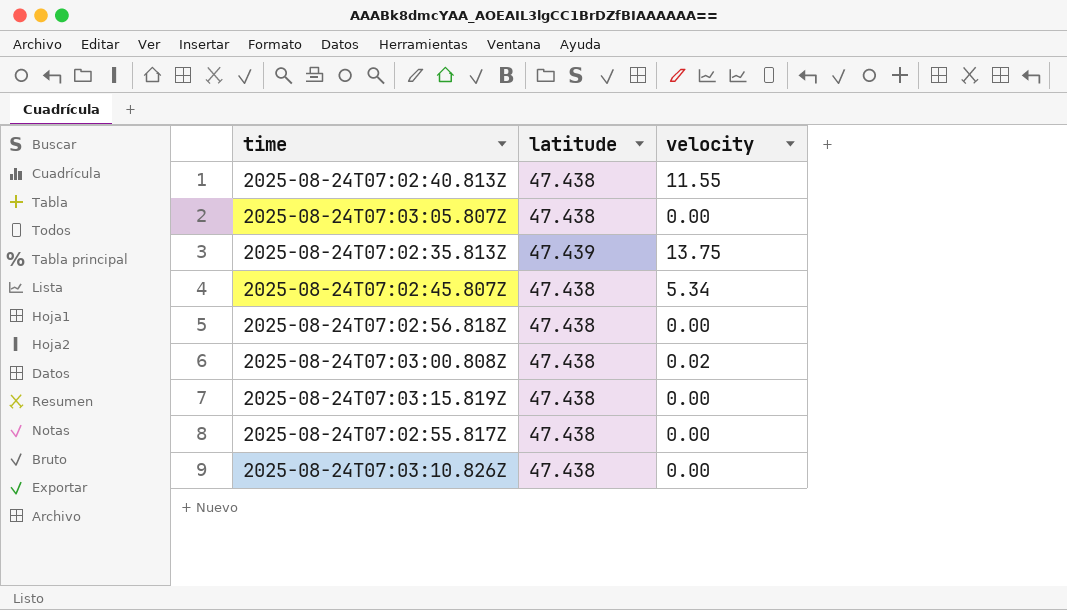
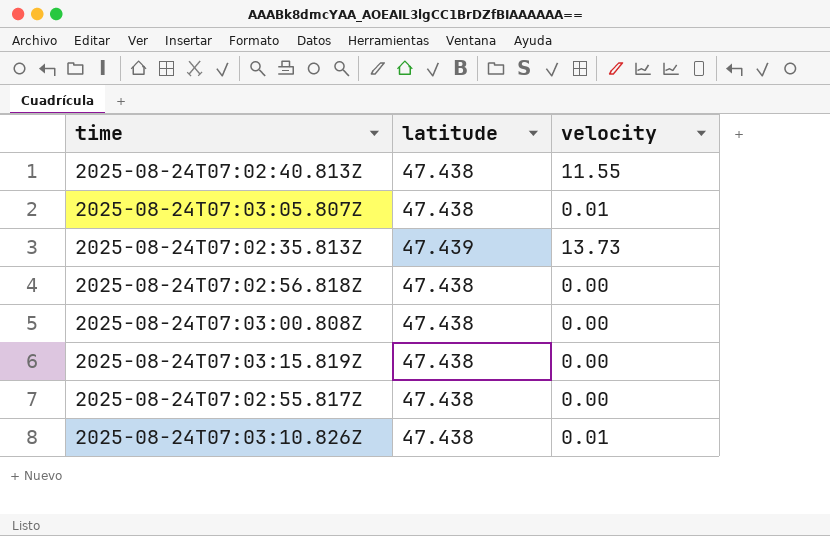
row 2025-08-24T07:02:45.807Z: 47.438 | 5.34 -> none
2025-08-24T07:03:05.807Z | velocity: 0.00 -> 0.01
2025-08-24T07:02:35.813Z | velocity: 13.75 -> 13.73
2025-08-24T07:03:00.808Z | velocity: 0.02 -> 0.00
2025-08-24T07:03:10.826Z | velocity: 0.00 -> 0.01

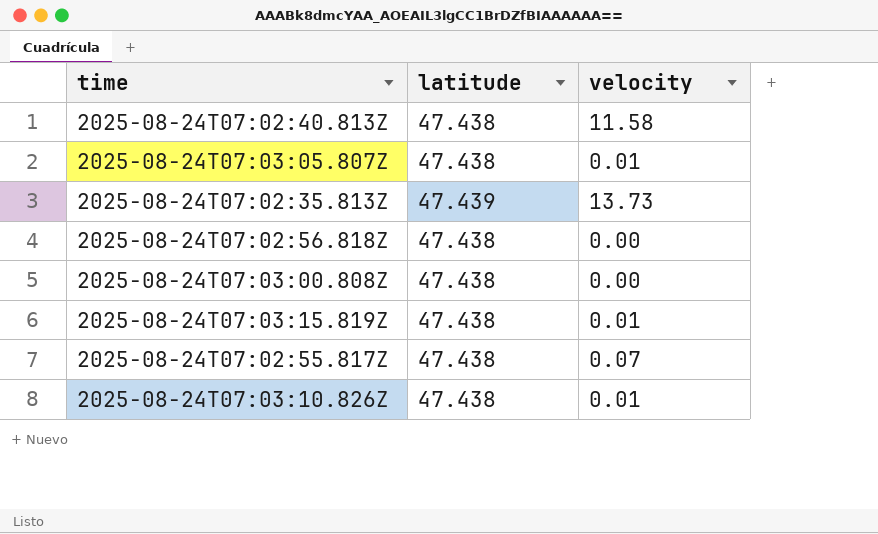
2025-08-24T07:02:40.813Z | velocity: 11.55 -> 11.58
2025-08-24T07:03:15.819Z | velocity: 0.00 -> 0.01
2025-08-24T07:02:55.817Z | velocity: 0.00 -> 0.07

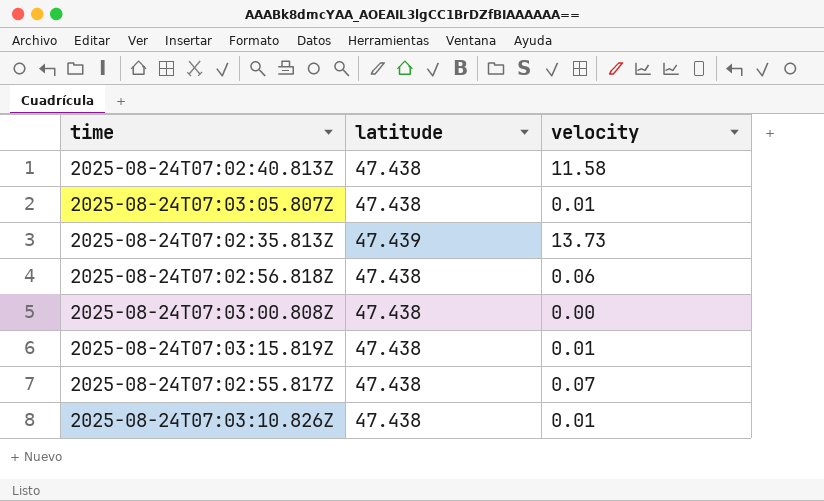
2025-08-24T07:02:56.818Z | velocity: 0.00 -> 0.06

